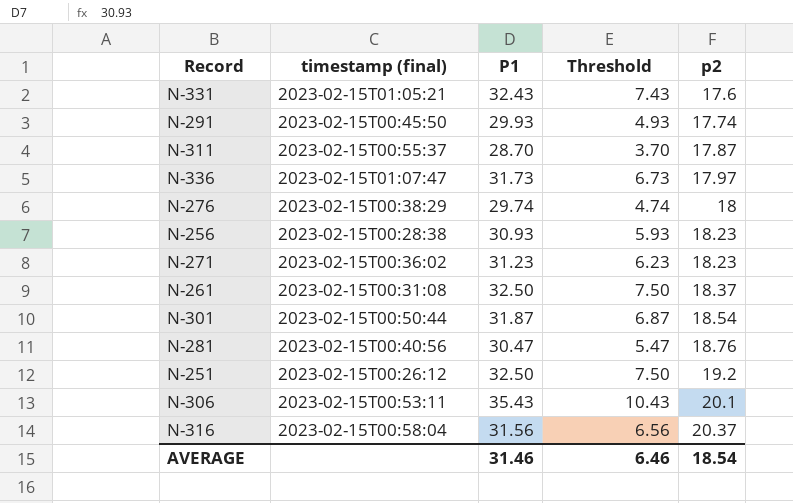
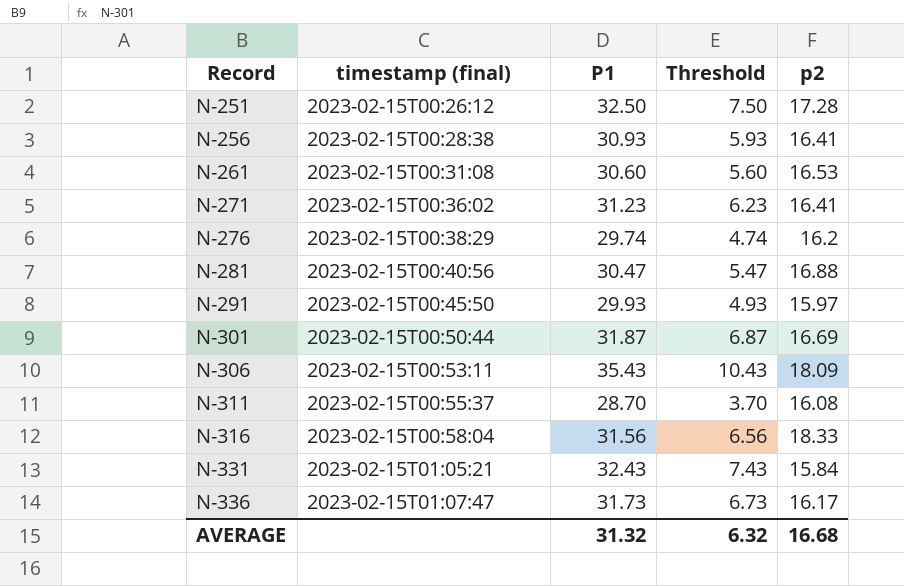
row order: p2 ascending -> Record ascending
N-251 | p2: 19.2 -> 17.28
N-256 | p2: 18.23 -> 16.41
N-261 | P1: 32.50 -> 30.60
N-261 | Threshold: 7.50 -> 5.60
N-261 | p2: 18.37 -> 16.53
N-271 | p2: 18.23 -> 16.41
N-276 | p2: 18 -> 16.2
N-281 | p2: 18.76 -> 16.88
N-291 | p2: 17.74 -> 15.97
N-301 | p2: 18.54 -> 16.69
N-306 | p2: 20.1 -> 18.09
N-311 | p2: 17.87 -> 16.08
N-316 | p2: 20.37 -> 18.33
N-331 | p2: 17.6 -> 15.84
N-336 | p2: 17.97 -> 16.17
AVERAGE | P1: 31.46 -> 31.32
AVERAGE | Threshold: 6.46 -> 6.32
AVERAGE | p2: 18.54 -> 16.68

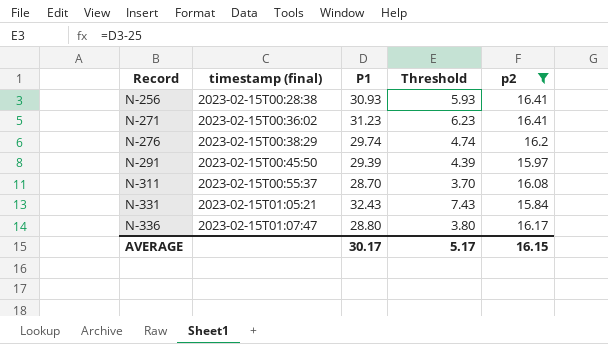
filter: none -> p2 <= 16.41
N-291 | P1: 29.93 -> 29.39
N-291 | Threshold: 4.93 -> 4.39
N-336 | P1: 31.73 -> 28.80
N-336 | Threshold: 6.73 -> 3.80
AVERAGE | P1: 31.32 -> 30.17
AVERAGE | Threshold: 6.32 -> 5.17
AVERAGE | p2: 16.68 -> 16.15

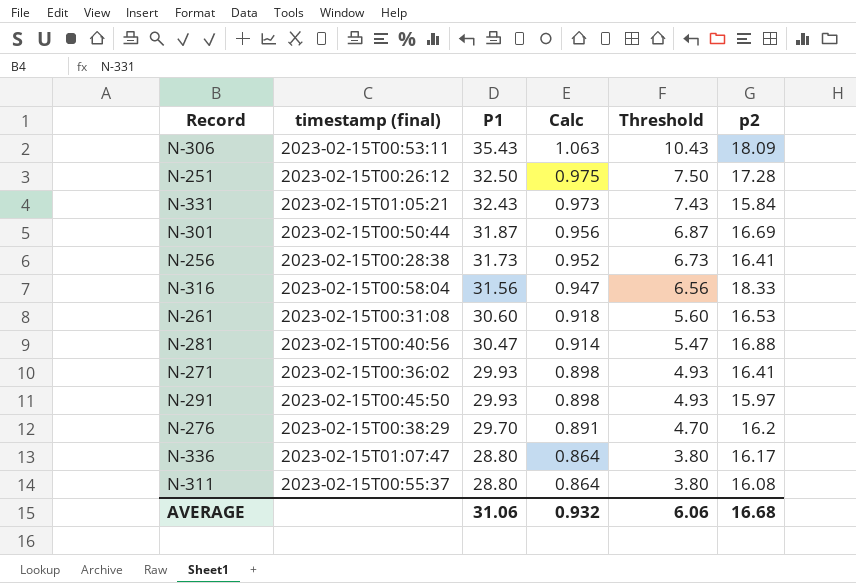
filter: p2 <= 16.41 -> none
row order: Record ascending -> P1 descending
column Calc | formula: none -> [P1] * 0.03
N-256 | P1: 30.93 -> 31.73
N-256 | Threshold: 5.93 -> 6.73
N-271 | P1: 31.23 -> 29.93
N-271 | Threshold: 6.23 -> 4.93
N-291 | P1: 29.39 -> 29.93
N-291 | Threshold: 4.39 -> 4.93
N-276 | P1: 29.74 -> 29.70
N-276 | Threshold: 4.74 -> 4.70
N-311 | P1: 28.70 -> 28.80
N-311 | Threshold: 3.70 -> 3.80
AVERAGE | P1: 30.17 -> 31.06
AVERAGE | Threshold: 5.17 -> 6.06
AVERAGE | p2: 16.15 -> 16.68

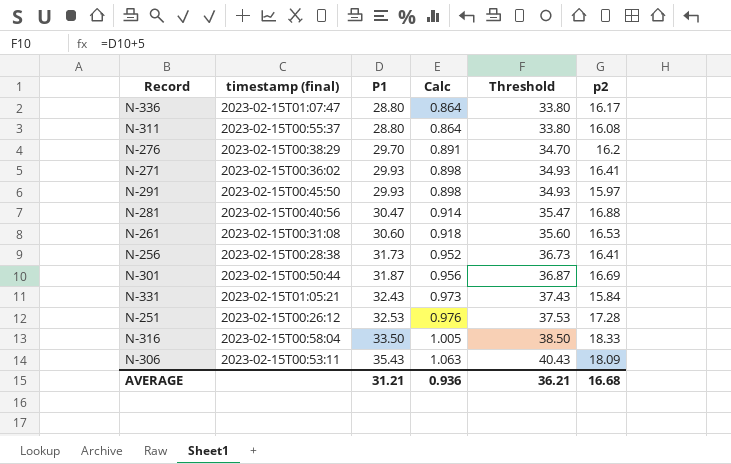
row order: P1 descending -> P1 ascending
column Threshold | formula: [P1] - 25 -> [P1] + 5
N-251 | P1: 32.50 -> 32.53
N-251 | Calc: 0.975 -> 0.976
N-316 | P1: 31.56 -> 33.50
N-316 | Calc: 0.947 -> 1.005
AVERAGE | P1: 31.06 -> 31.21
AVERAGE | Calc: 0.932 -> 0.936
AVERAGE | Threshold: 6.06 -> 36.21

